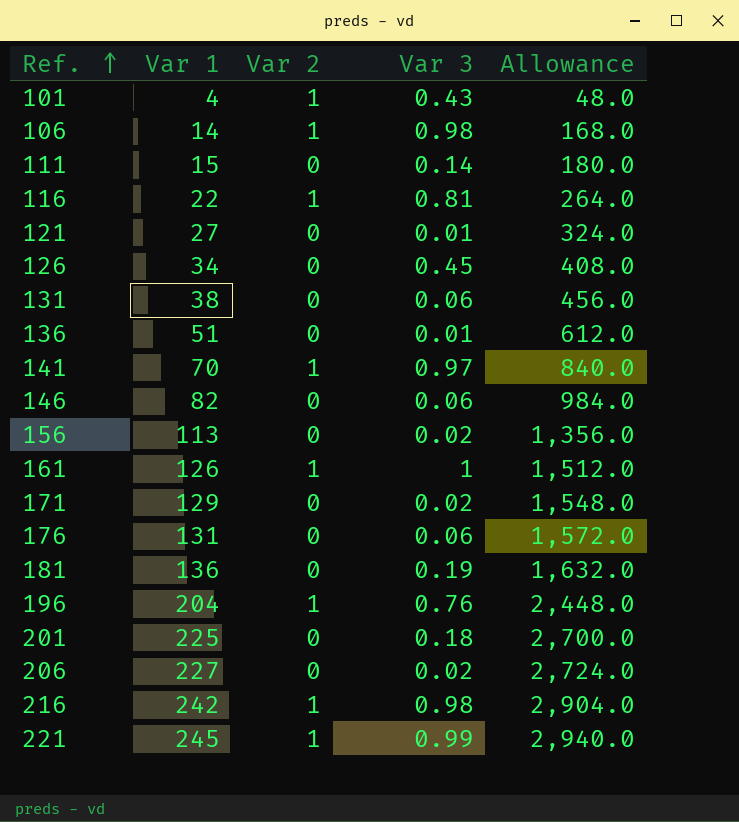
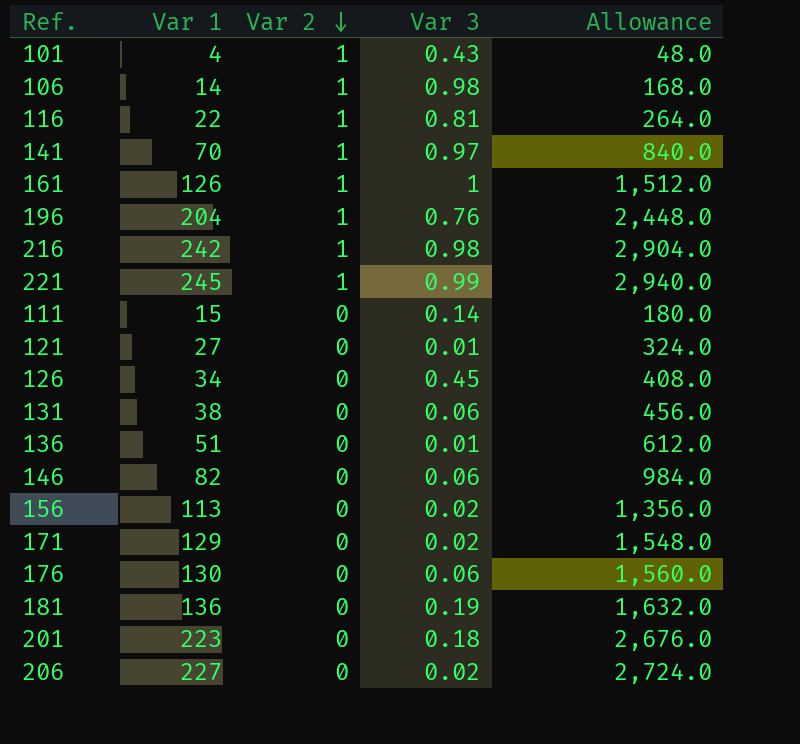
row order: Ref. ascending -> Var 2 descending
176 | Var 1: 131 -> 130
176 | Allowance: 1,572.0 -> 1,560.0
201 | Var 1: 225 -> 223
201 | Allowance: 2,700.0 -> 2,676.0

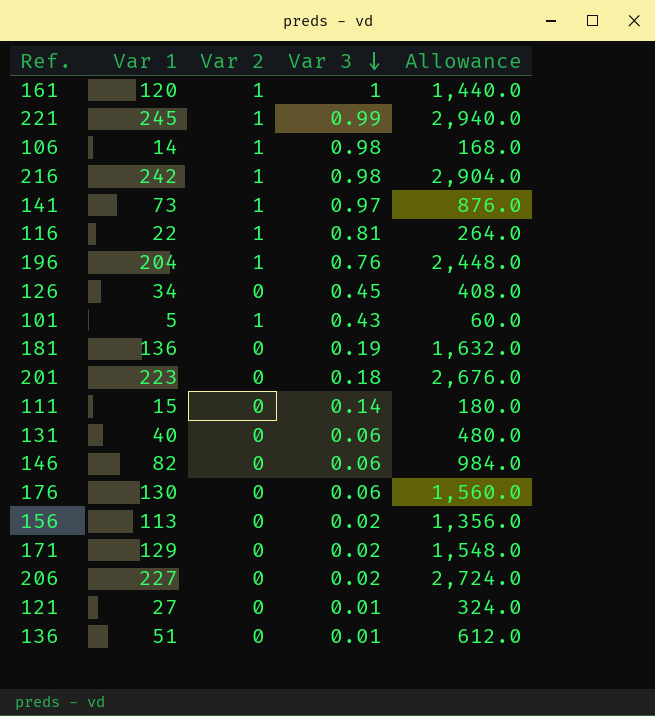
row order: Var 2 descending -> Var 3 descending
161 | Var 1: 126 -> 120
161 | Allowance: 1,512.0 -> 1,440.0
141 | Var 1: 70 -> 73
141 | Allowance: 840.0 -> 876.0
101 | Var 1: 4 -> 5
101 | Allowance: 48.0 -> 60.0
131 | Var 1: 38 -> 40
131 | Allowance: 456.0 -> 480.0

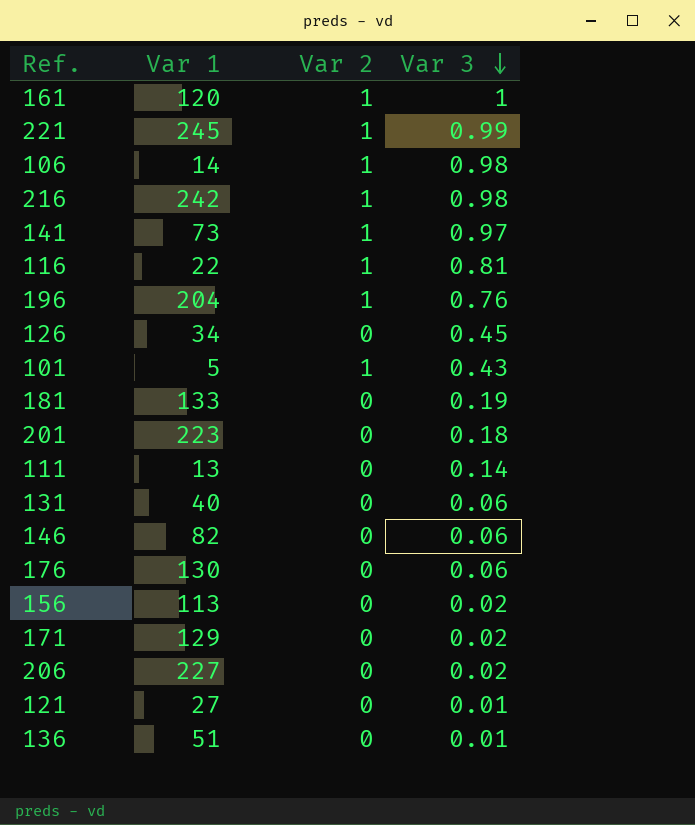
column Allowance | formula: [Var 1] * 12 -> none
181 | Var 1: 136 -> 133
111 | Var 1: 15 -> 13

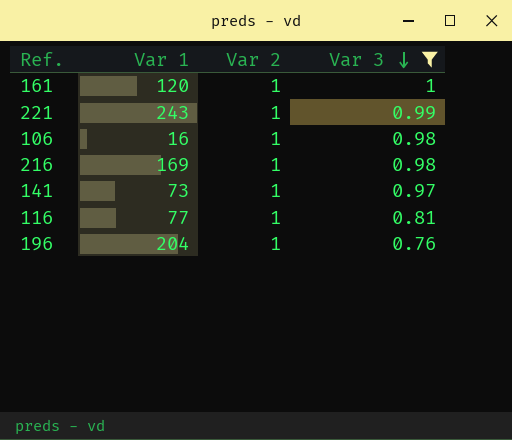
filter: none -> Var 3 >= 0.76
221 | Var 1: 245 -> 243
106 | Var 1: 14 -> 16
216 | Var 1: 242 -> 169
116 | Var 1: 22 -> 77

